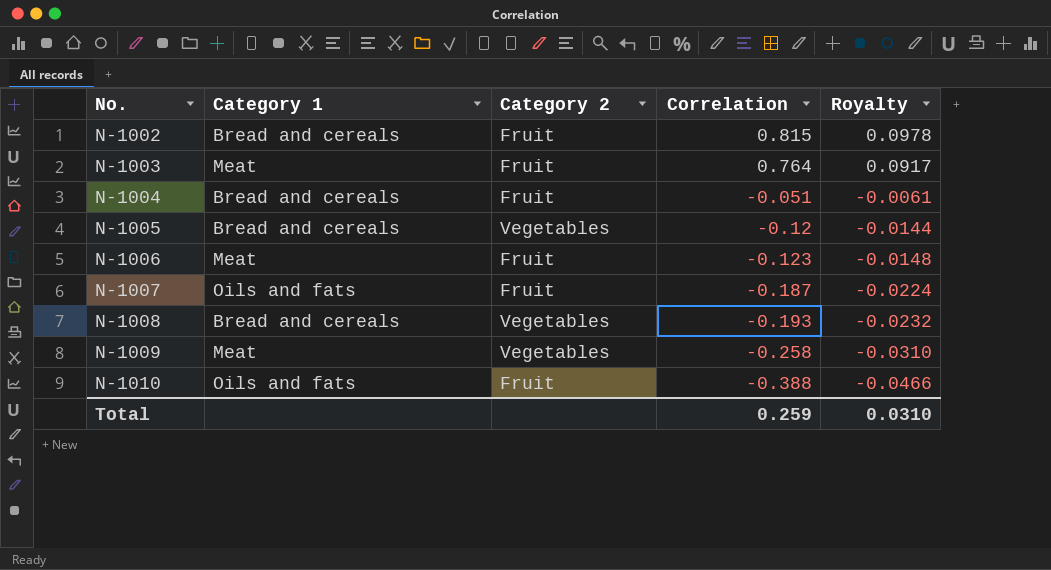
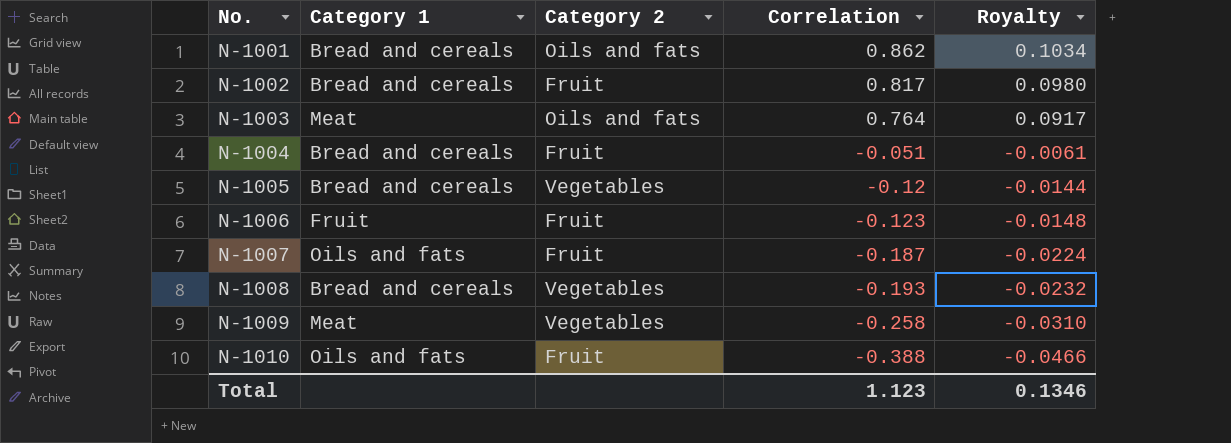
row N-1001: none -> Bread and cereals | Oils and fats | 0.862 | 0.1034
N-1002 | Correlation: 0.815 -> 0.817
N-1002 | Royalty: 0.0978 -> 0.0980
N-1003 | Category 2: Fruit -> Oils and fats
N-1006 | Category 1: Meat -> Fruit
Total | Correlation: 0.259 -> 1.123
Total | Royalty: 0.0310 -> 0.1346

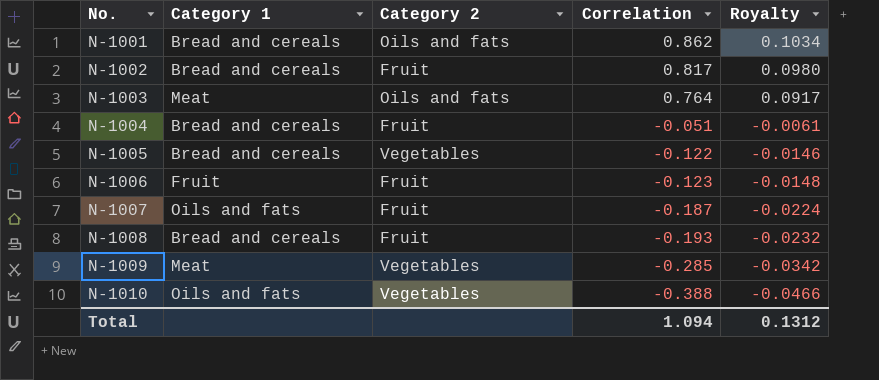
N-1005 | Correlation: -0.12 -> -0.122
N-1005 | Royalty: -0.0144 -> -0.0146
N-1008 | Category 2: Vegetables -> Fruit
N-1009 | Correlation: -0.258 -> -0.285
N-1009 | Royalty: -0.0310 -> -0.0342
N-1010 | Category 2: Fruit -> Vegetables
Total | Correlation: 1.123 -> 1.094
Total | Royalty: 0.1346 -> 0.1312

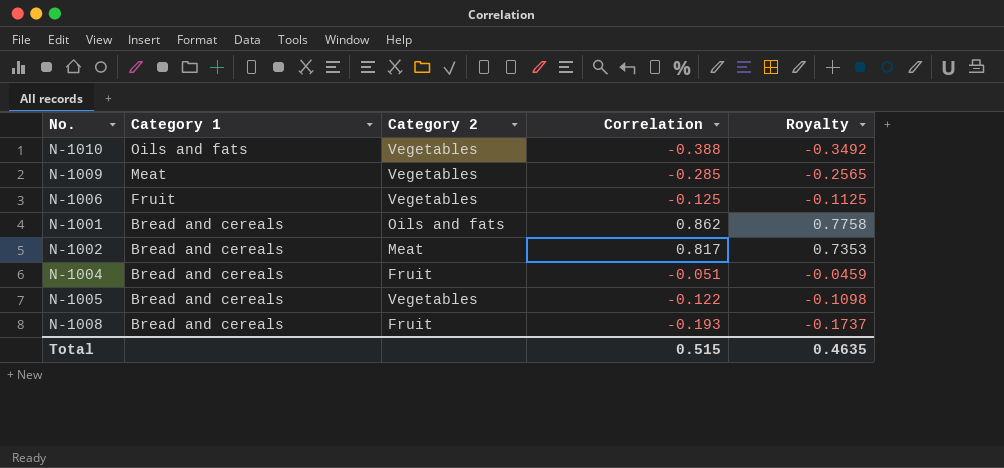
row order: No. ascending -> Category 1 descending
column Royalty | formula: [Correlation] * 0.12 -> [Correlation] * 0.9
row N-1003: Meat | Oils and fats | 0.764 | 0.0917 -> none
row N-1007: Oils and fats | Fruit | -0.187 | -0.0224 -> none
N-1006 | Category 2: Fruit -> Vegetables
N-1006 | Correlation: -0.123 -> -0.125
N-1002 | Category 2: Fruit -> Meat
Total | Correlation: 1.094 -> 0.515
Total | Royalty: 0.1312 -> 0.4635

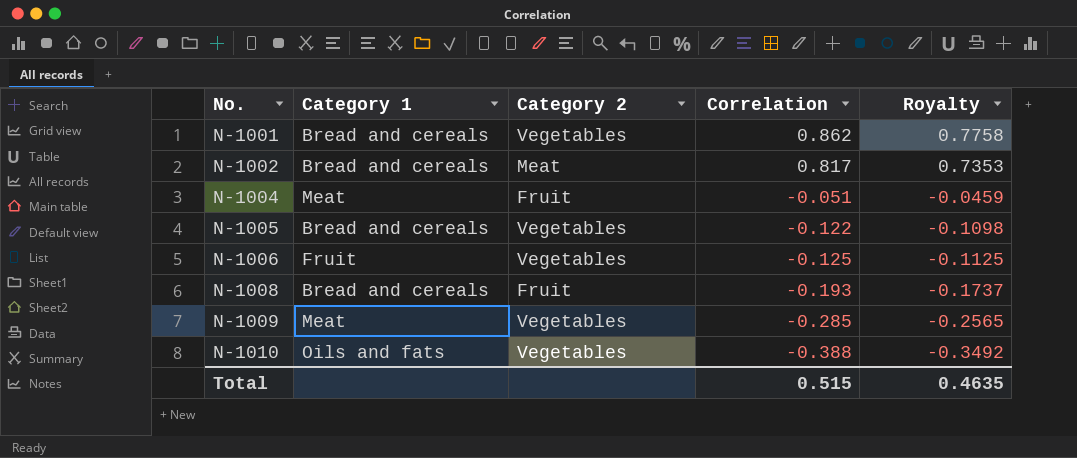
row order: Category 1 descending -> No. ascending
N-1001 | Category 2: Oils and fats -> Vegetables
N-1004 | Category 1: Bread and cereals -> Meat

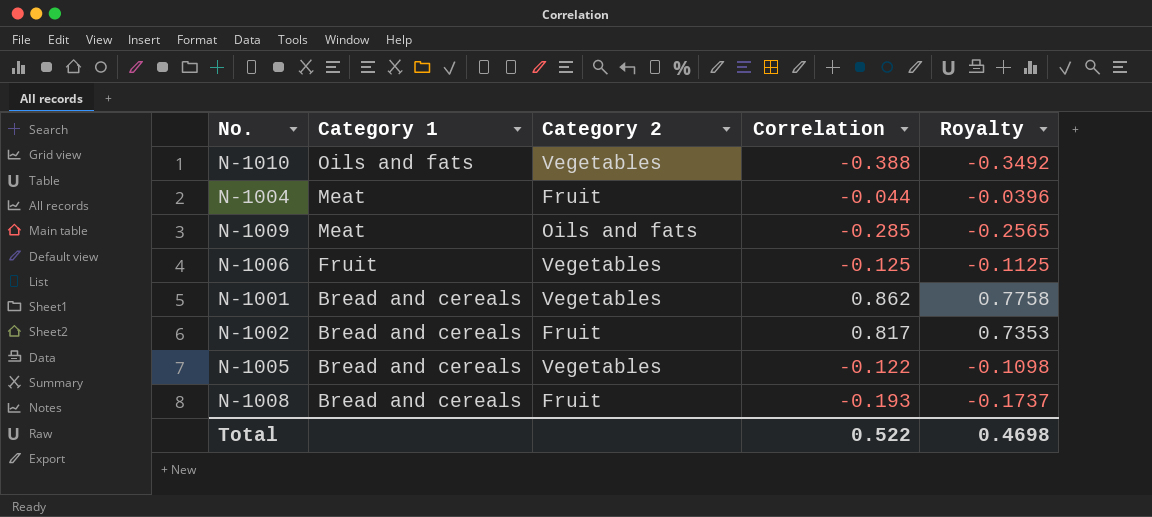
row order: No. ascending -> Category 1 descending
N-1004 | Correlation: -0.051 -> -0.044
N-1004 | Royalty: -0.0459 -> -0.0396
N-1009 | Category 2: Vegetables -> Oils and fats
N-1002 | Category 2: Meat -> Fruit
Total | Correlation: 0.515 -> 0.522
Total | Royalty: 0.4635 -> 0.4698

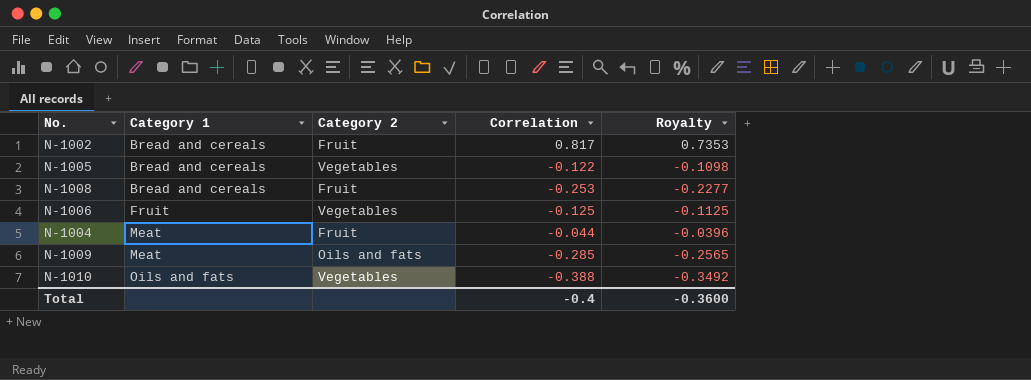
row order: Category 1 descending -> Category 1 ascending
row N-1001: Bread and cereals | Vegetables | 0.862 | 0.7758 -> none
N-1008 | Correlation: -0.193 -> -0.253
N-1008 | Royalty: -0.1737 -> -0.2277
Total | Correlation: 0.522 -> -0.4
Total | Royalty: 0.4698 -> -0.3600

